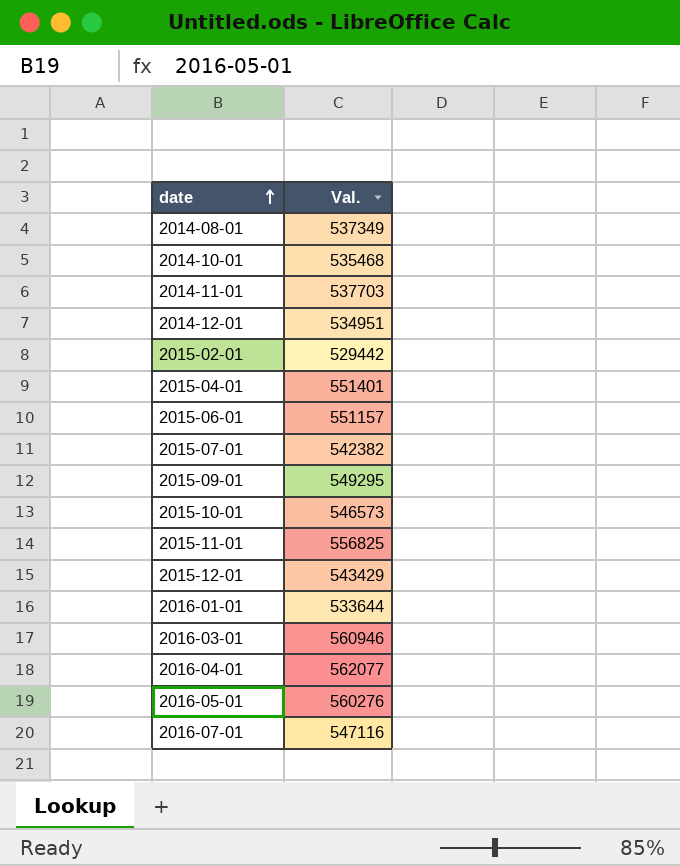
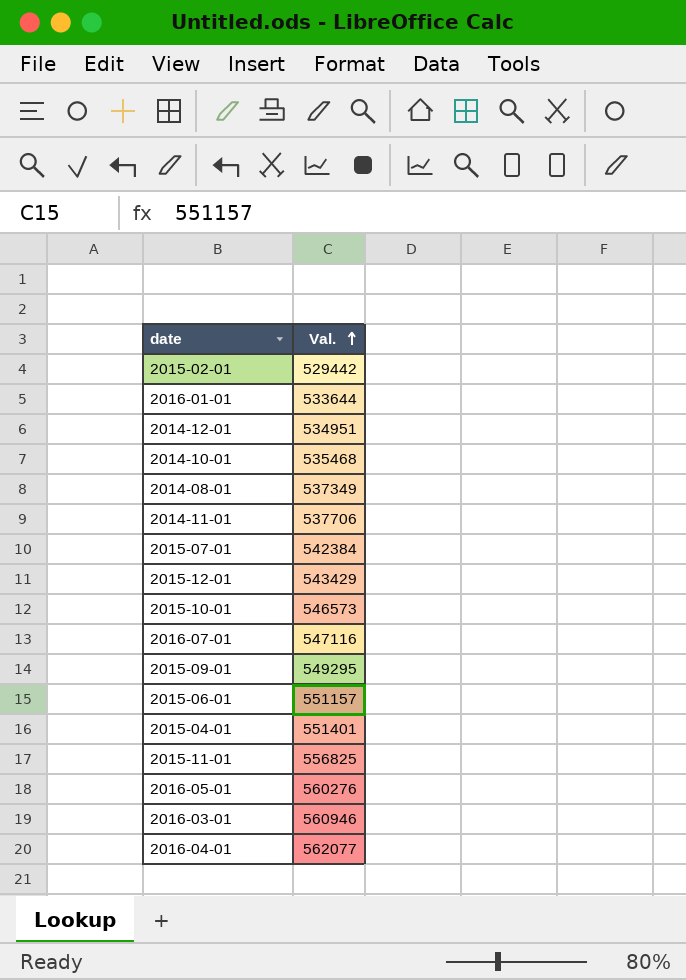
row order: date ascending -> Val. ascending
2014-11-01 | Val.: 537703 -> 537706
2015-07-01 | Val.: 542382 -> 542384

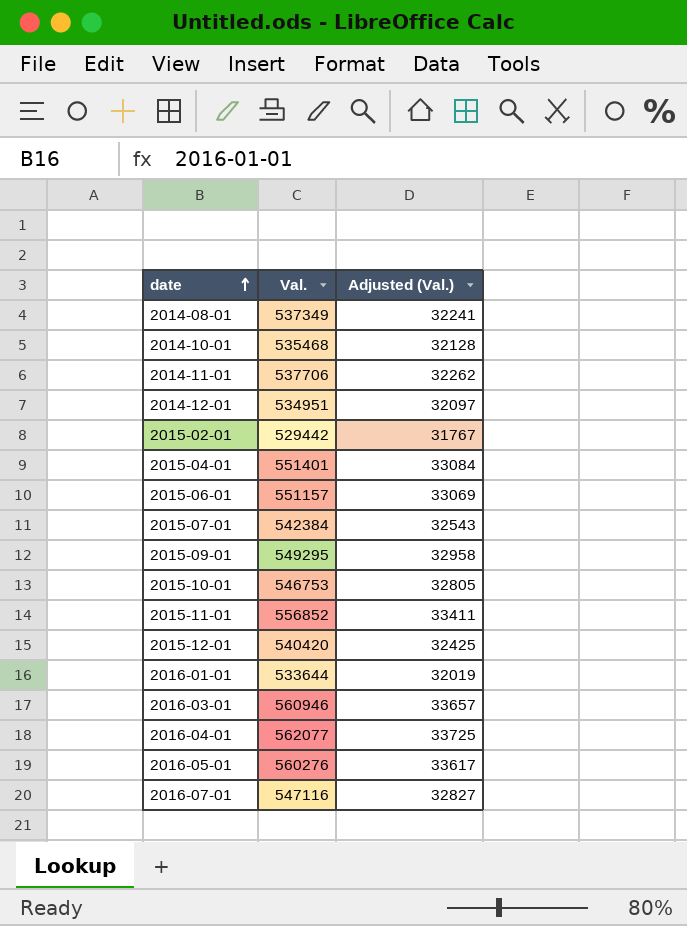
row order: Val. ascending -> date ascending
column Adjusted (Val.) | formula: none -> [Val.] * 0.06
2015-10-01 | Val.: 546573 -> 546753
2015-11-01 | Val.: 556825 -> 556852
2015-12-01 | Val.: 543429 -> 540420

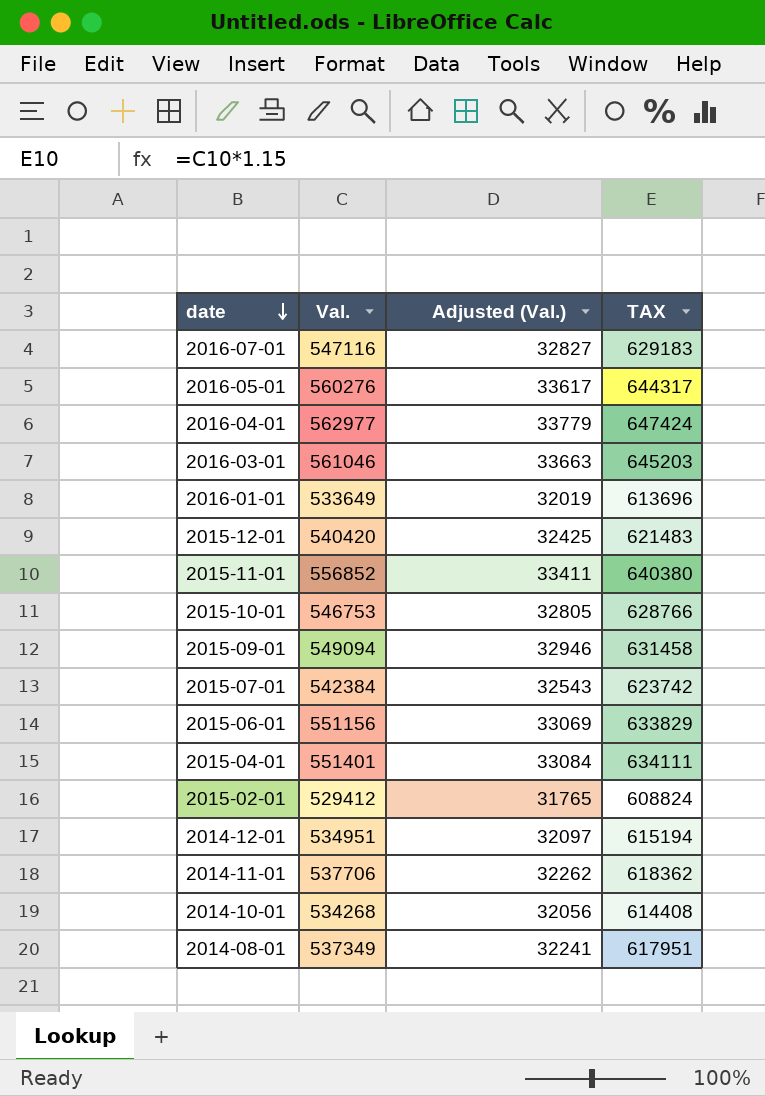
row order: date ascending -> date descending
column TAX | formula: none -> [Val.] * 1.15
2016-04-01 | Val.: 562077 -> 562977
2016-04-01 | Adjusted (Val.): 33725 -> 33779
2016-03-01 | Val.: 560946 -> 561046
2016-03-01 | Adjusted (Val.): 33657 -> 33663
2016-01-01 | Val.: 533644 -> 533649
2015-09-01 | Val.: 549295 -> 549094
2015-09-01 | Adjusted (Val.): 32958 -> 32946
2015-06-01 | Val.: 551157 -> 551156
2015-02-01 | Val.: 529442 -> 529412
2015-02-01 | Adjusted (Val.): 31767 -> 31765
2014-10-01 | Val.: 535468 -> 534268
2014-10-01 | Adjusted (Val.): 32128 -> 32056

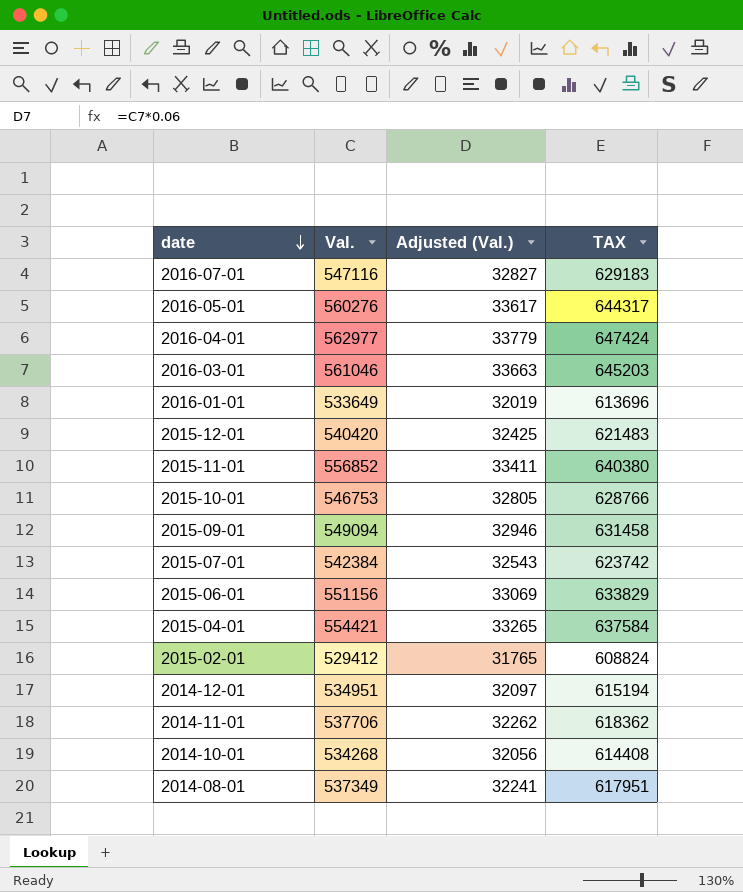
2015-04-01 | Val.: 551401 -> 554421
2015-04-01 | Adjusted (Val.): 33084 -> 33265
2015-04-01 | TAX: 634111 -> 637584

